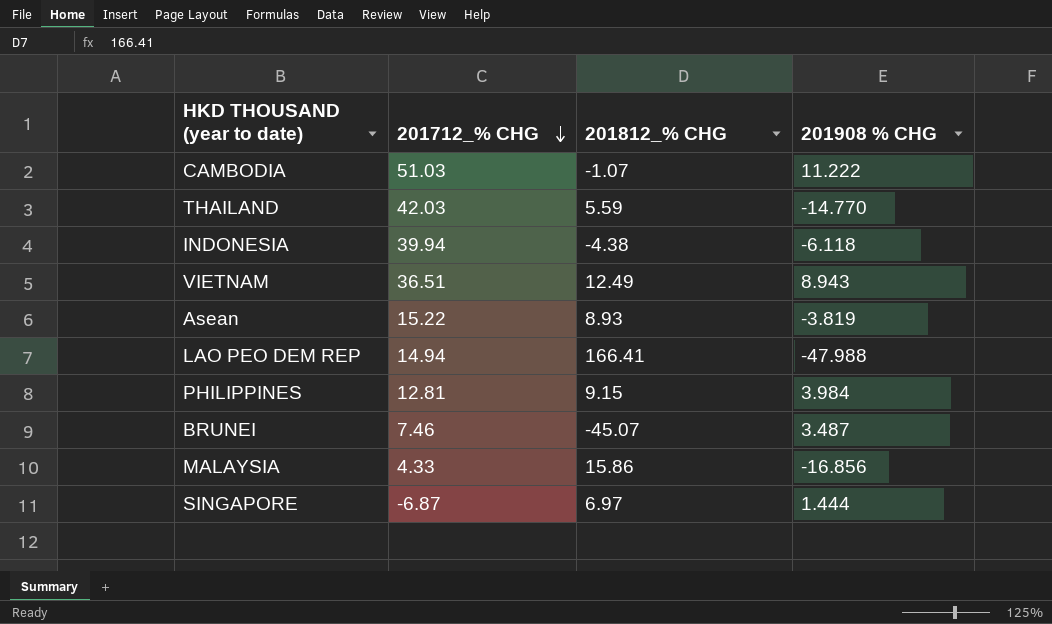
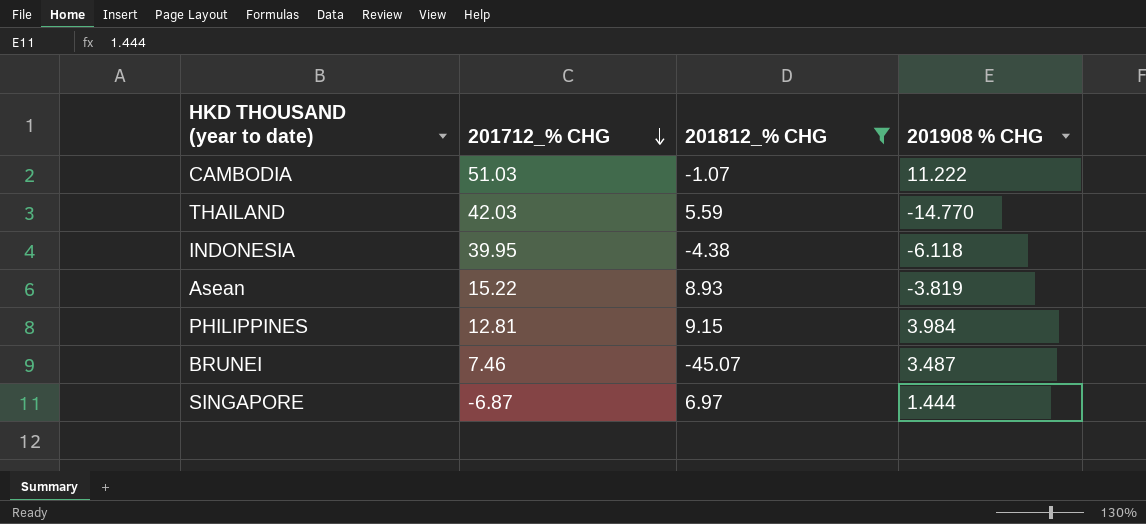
filter: none -> 201812_% CHG <= 9.15
INDONESIA | 201712_% CHG: 39.94 -> 39.95

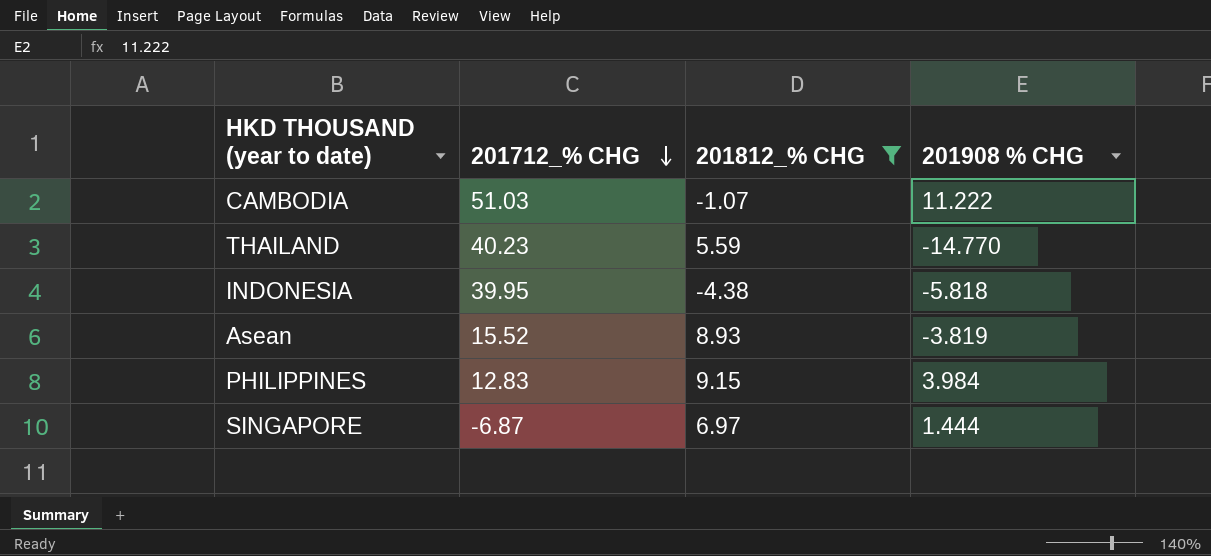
row BRUNEI: 7.46 | -45.07 | 3.487 -> none
THAILAND | 201712_% CHG: 42.03 -> 40.23
INDONESIA | 201908 % CHG: -6.118 -> -5.818
Asean | 201712_% CHG: 15.22 -> 15.52
PHILIPPINES | 201712_% CHG: 12.81 -> 12.83

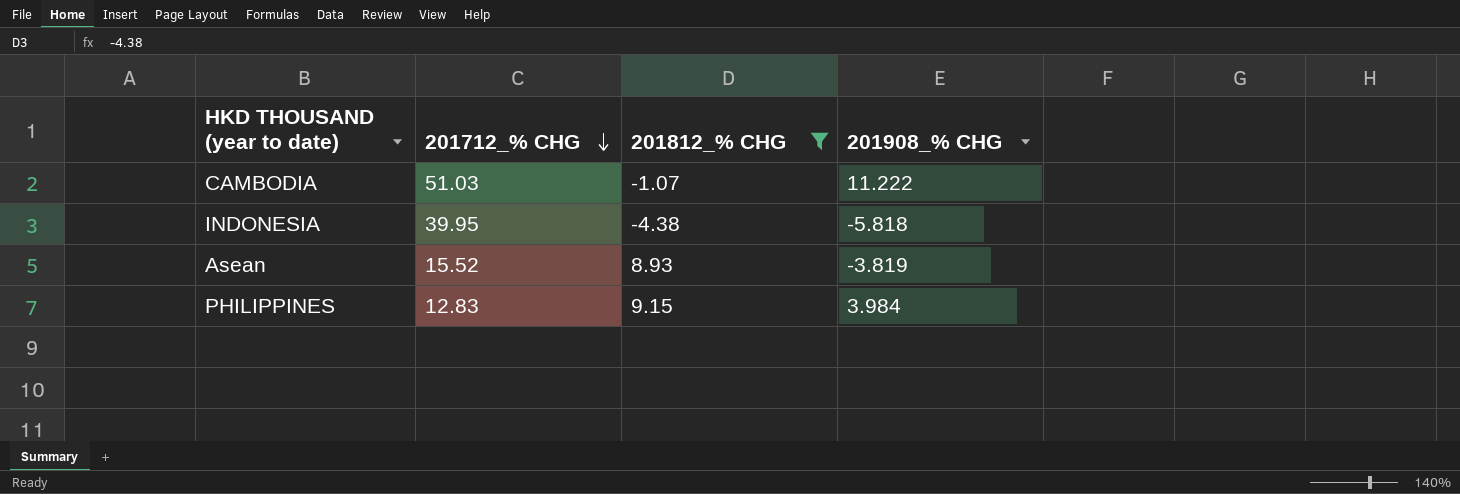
column name: 201908 % CHG -> 201908_% CHG
row THAILAND: 40.23 | 5.59 | -14.770 -> none
row SINGAPORE: -6.87 | 6.97 | 1.444 -> none

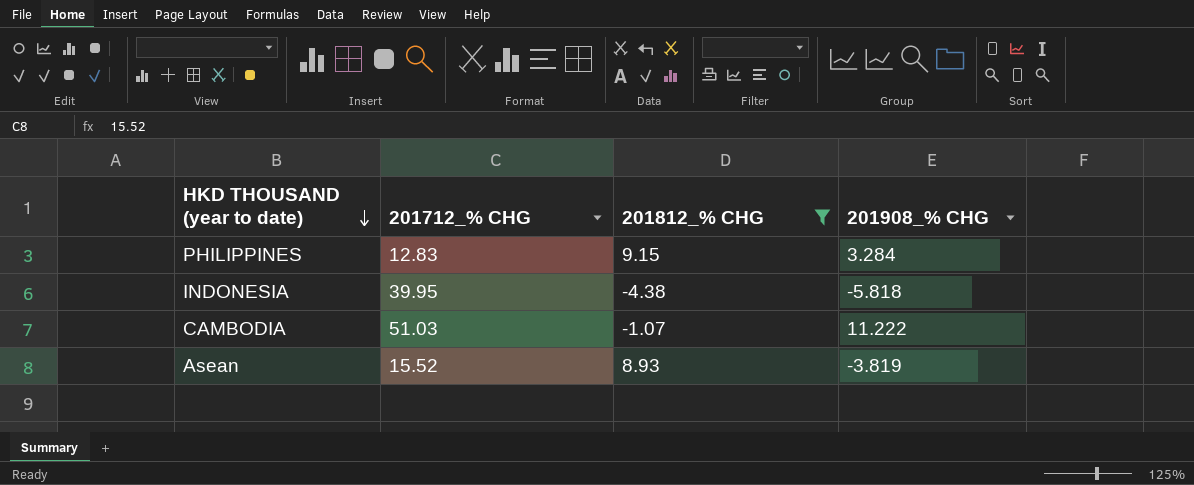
row order: 201712_% CHG descending -> HKD THOUSAND (year to date) descending
PHILIPPINES | 201908_% CHG: 3.984 -> 3.284

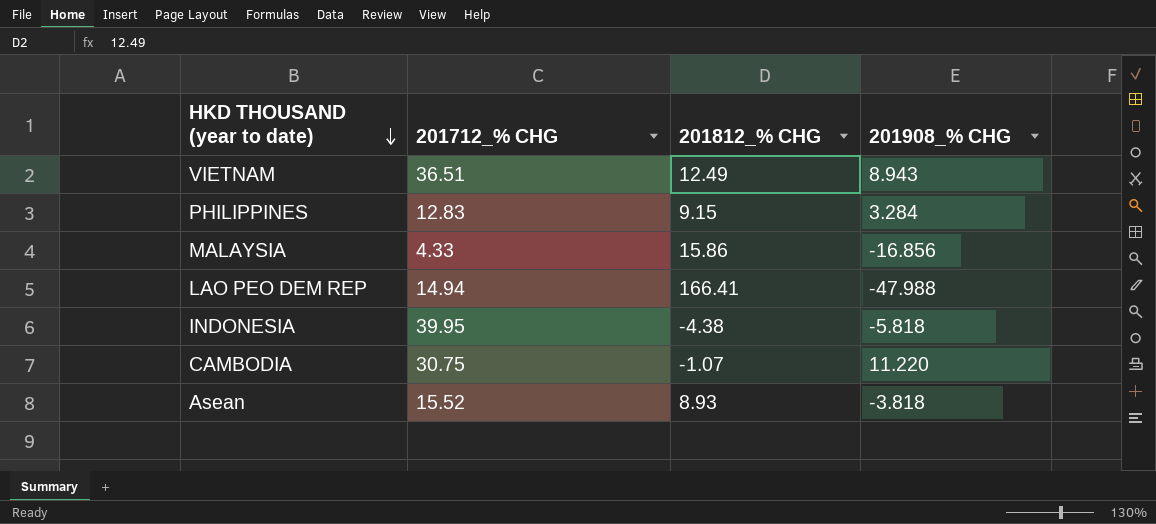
filter: 201812_% CHG <= 9.15 -> none
CAMBODIA | 201712_% CHG: 51.03 -> 30.75
CAMBODIA | 201908_% CHG: 11.222 -> 11.220
Asean | 201908_% CHG: -3.819 -> -3.818

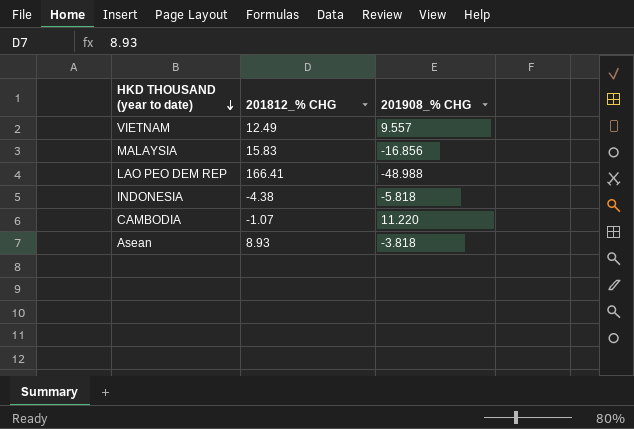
column 201712_% CHG | position: 2 -> none
row PHILIPPINES: 12.83 | 9.15 | 3.284 -> none
VIETNAM | 201908_% CHG: 8.943 -> 9.557
MALAYSIA | 201812_% CHG: 15.86 -> 15.83
LAO PEO DEM REP | 201908_% CHG: -47.988 -> -48.988

